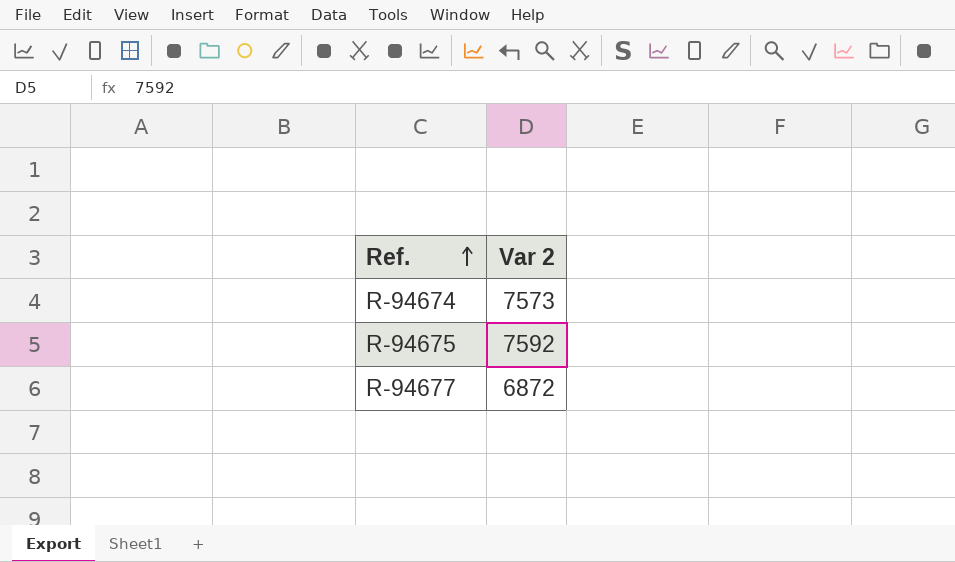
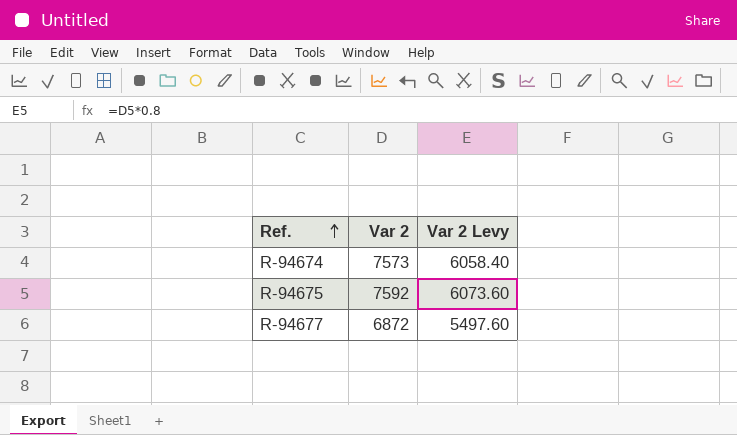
column Var 2 Levy | formula: none -> [Var 2] * 0.8

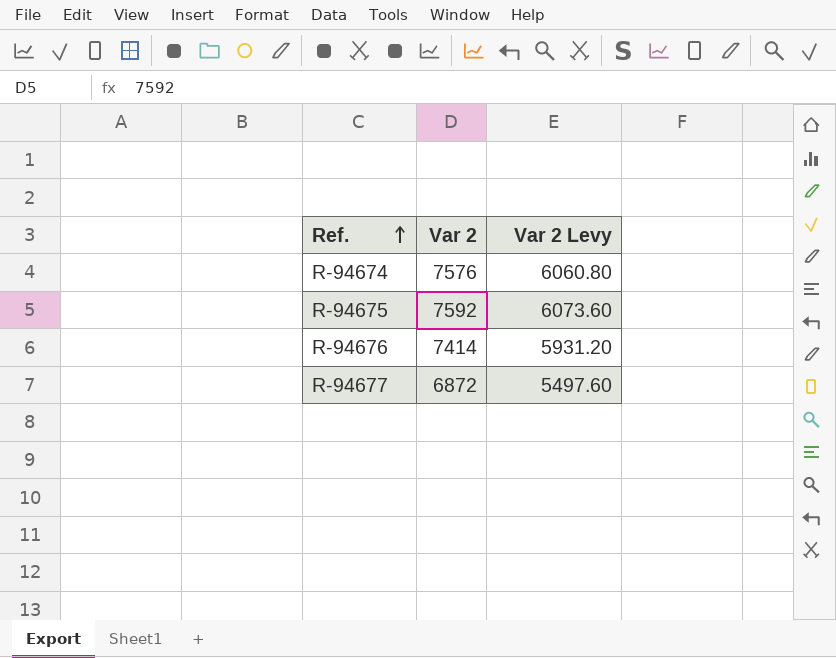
R-94674 | Var 2: 7573 -> 7576
R-94674 | Var 2 Levy: 6058.40 -> 6060.80
row R-94676: none -> 7414 | 5931.20

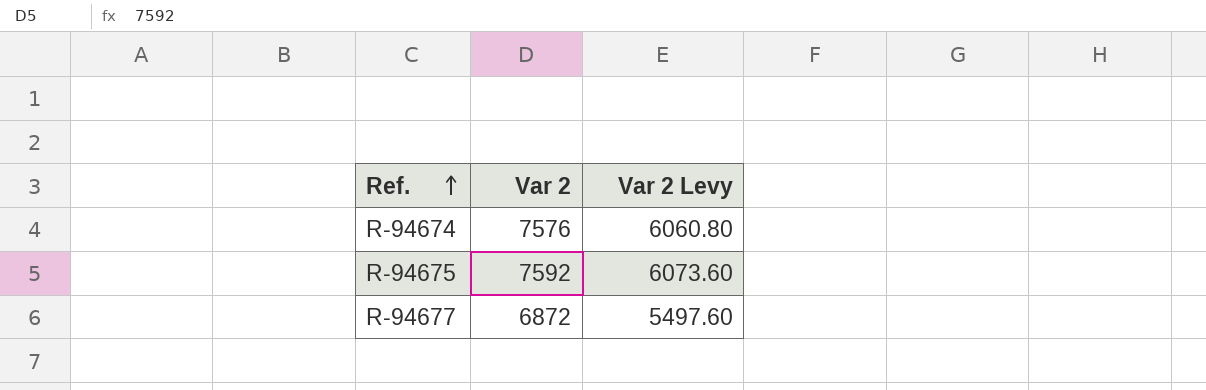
row R-94676: 7414 | 5931.20 -> none

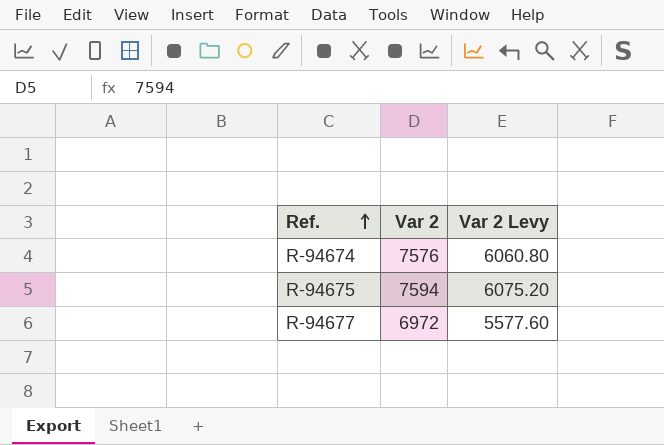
R-94675 | Var 2: 7592 -> 7594
R-94675 | Var 2 Levy: 6073.60 -> 6075.20
R-94677 | Var 2: 6872 -> 6972
R-94677 | Var 2 Levy: 5497.60 -> 5577.60

